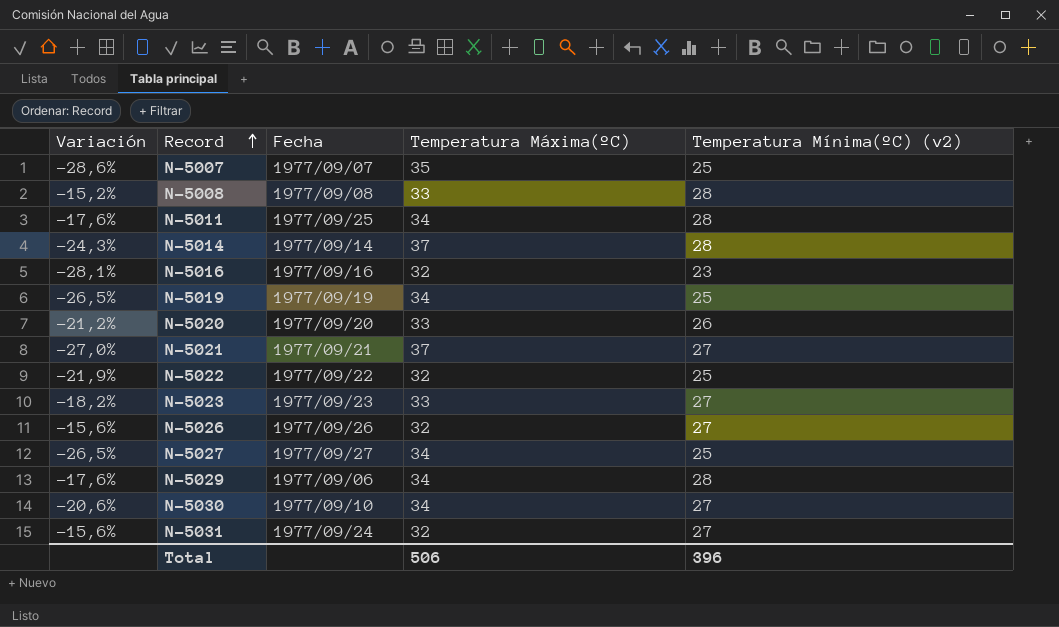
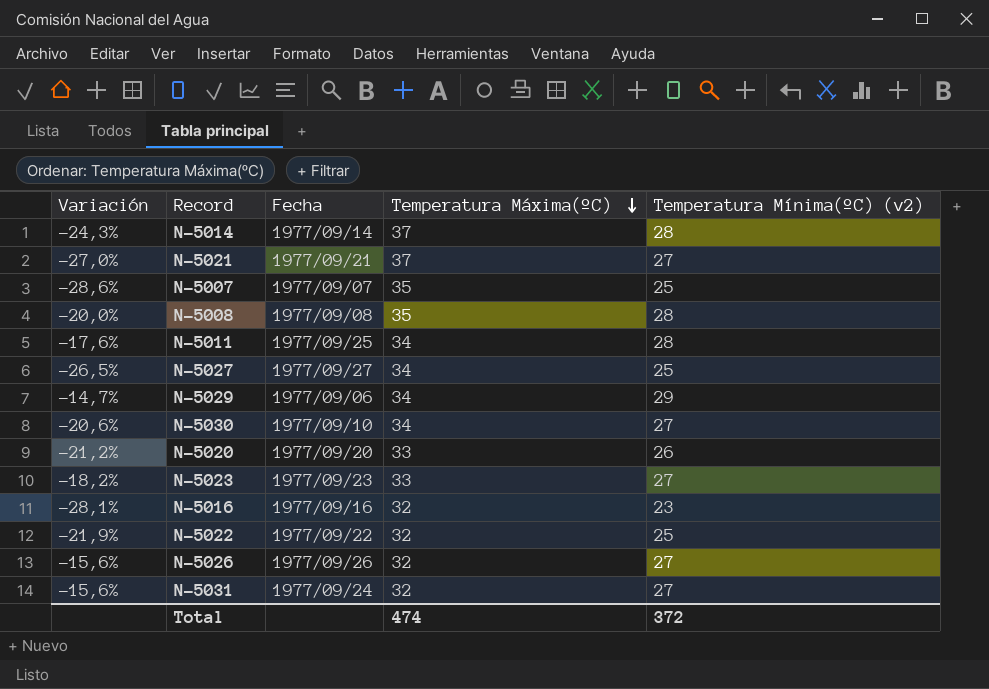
row order: Record ascending -> Temperatura Máxima(ºC) descending
row N-5019: -26,5% | 1977/09/19 | 34 | 25 -> none
N-5008 | Variación: -15,2% -> -20,0%
N-5008 | Temperatura Máxima(ºC): 33 -> 35
N-5029 | Variación: -17,6% -> -14,7%
N-5029 | Temperatura Mínima(ºC) (v2): 28 -> 29
Total | Temperatura Máxima(ºC): 506 -> 474
Total | Temperatura Mínima(ºC) (v2): 396 -> 372

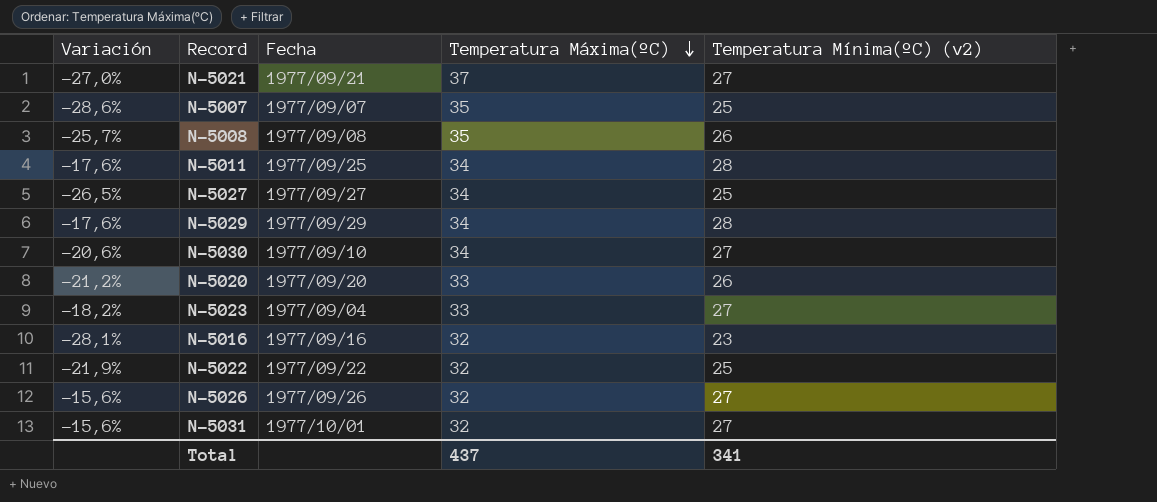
row N-5014: -24,3% | 1977/09/14 | 37 | 28 -> none
N-5008 | Variación: -20,0% -> -25,7%
N-5008 | Temperatura Mínima(ºC) (v2): 28 -> 26
N-5029 | Variación: -14,7% -> -17,6%
N-5029 | Fecha: 1977/09/06 -> 1977/09/29
N-5029 | Temperatura Mínima(ºC) (v2): 29 -> 28
N-5023 | Fecha: 1977/09/23 -> 1977/09/04
N-5031 | Fecha: 1977/09/24 -> 1977/10/01
Total | Temperatura Máxima(ºC): 474 -> 437
Total | Temperatura Mínima(ºC) (v2): 372 -> 341

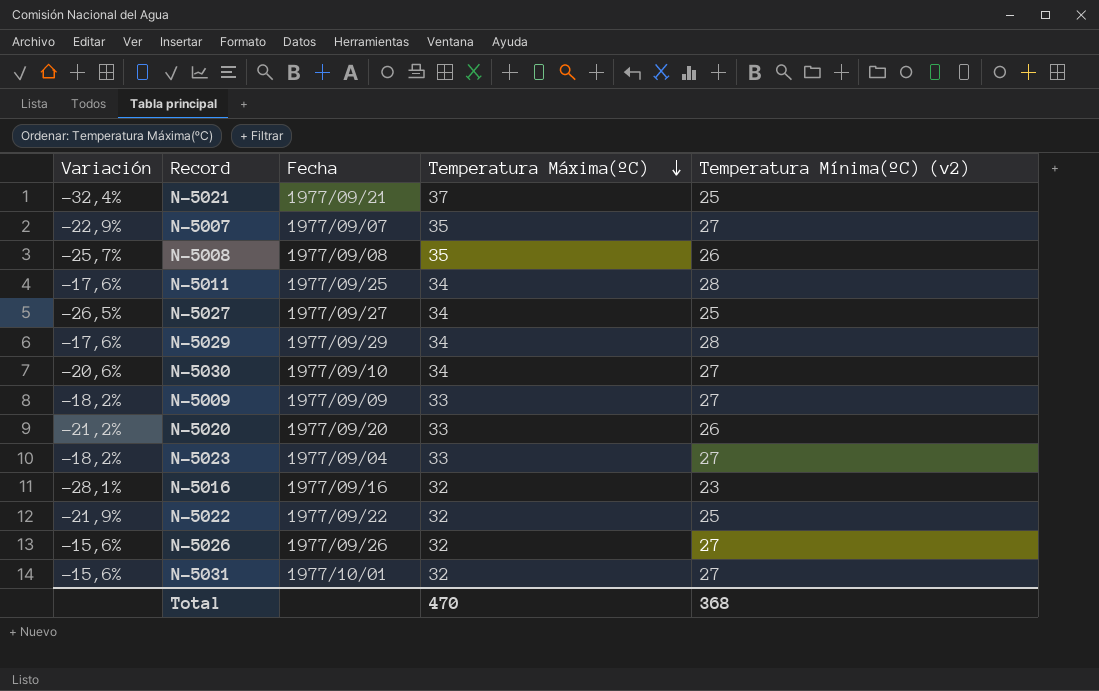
N-5021 | Variación: -27,0% -> -32,4%
N-5021 | Temperatura Mínima(ºC) (v2): 27 -> 25
N-5007 | Variación: -28,6% -> -22,9%
N-5007 | Temperatura Mínima(ºC) (v2): 25 -> 27
row N-5009: none -> -18,2% | 1977/09/09 | 33 | 27
Total | Temperatura Máxima(ºC): 437 -> 470
Total | Temperatura Mínima(ºC) (v2): 341 -> 368

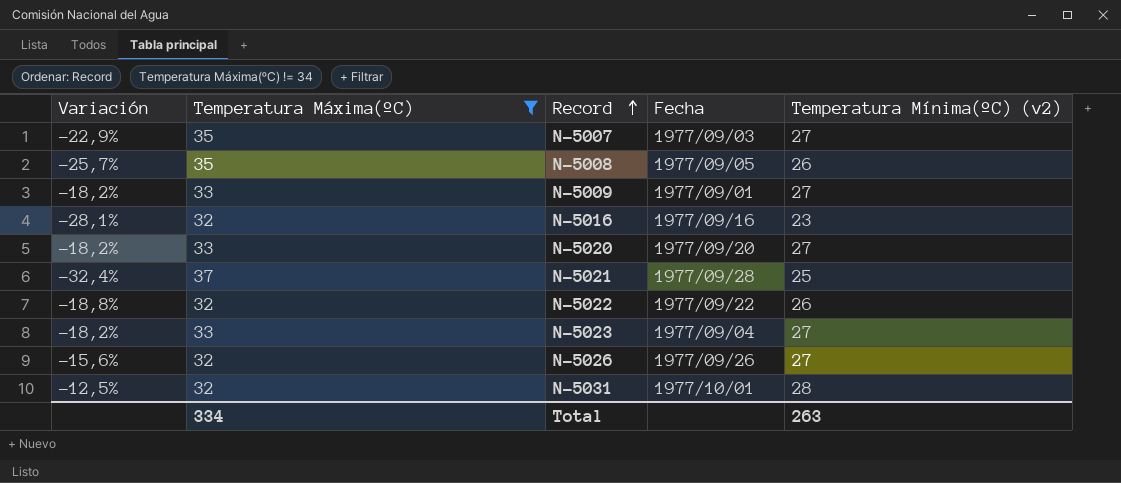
filter: none -> Temperatura Máxima(ºC) != 34
row order: Temperatura Máxima(ºC) descending -> Record ascending
column Temperatura Máxima(ºC) | position: 4 -> 2
N-5007 | Fecha: 1977/09/07 -> 1977/09/03
N-5008 | Fecha: 1977/09/08 -> 1977/09/05
N-5009 | Fecha: 1977/09/09 -> 1977/09/01
N-5020 | Variación: -21,2% -> -18,2%
N-5020 | Temperatura Mínima(ºC) (v2): 26 -> 27
N-5021 | Fecha: 1977/09/21 -> 1977/09/28
N-5022 | Variación: -21,9% -> -18,8%
N-5022 | Temperatura Mínima(ºC) (v2): 25 -> 26
N-5031 | Variación: -15,6% -> -12,5%
N-5031 | Temperatura Mínima(ºC) (v2): 27 -> 28
Total | Temperatura Máxima(ºC): 470 -> 334
Total | Temperatura Mínima(ºC) (v2): 368 -> 263

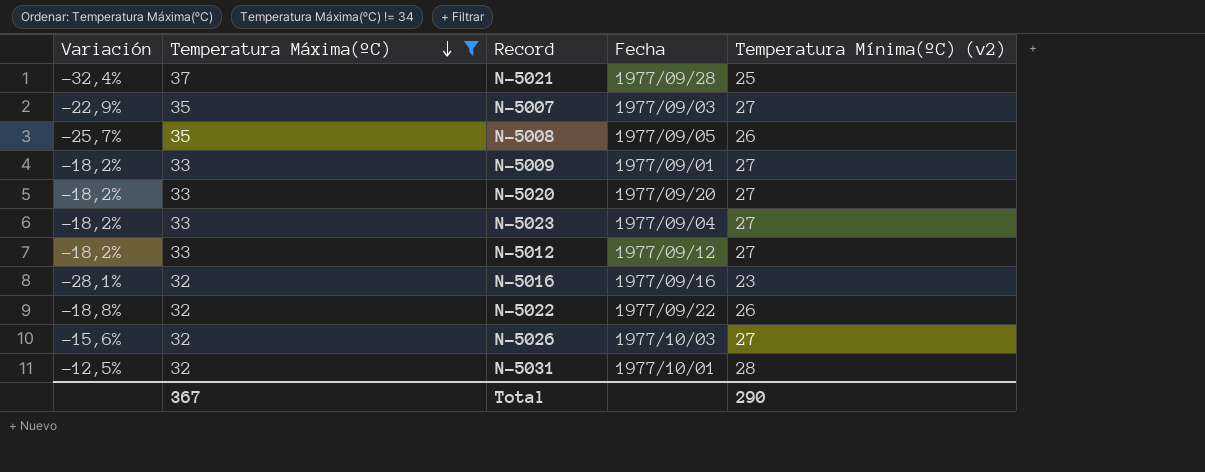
row order: Record ascending -> Temperatura Máxima(ºC) descending
row N-5012: none -> -18,2% | 33 | 1977/09/12 | 27
N-5026 | Fecha: 1977/09/26 -> 1977/10/03
Total | Temperatura Máxima(ºC): 334 -> 367
Total | Temperatura Mínima(ºC) (v2): 263 -> 290

